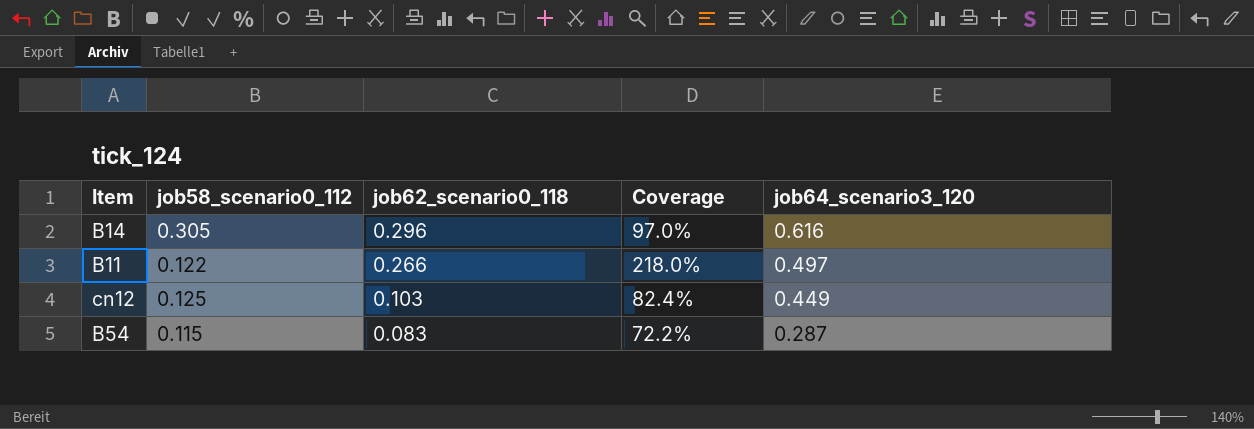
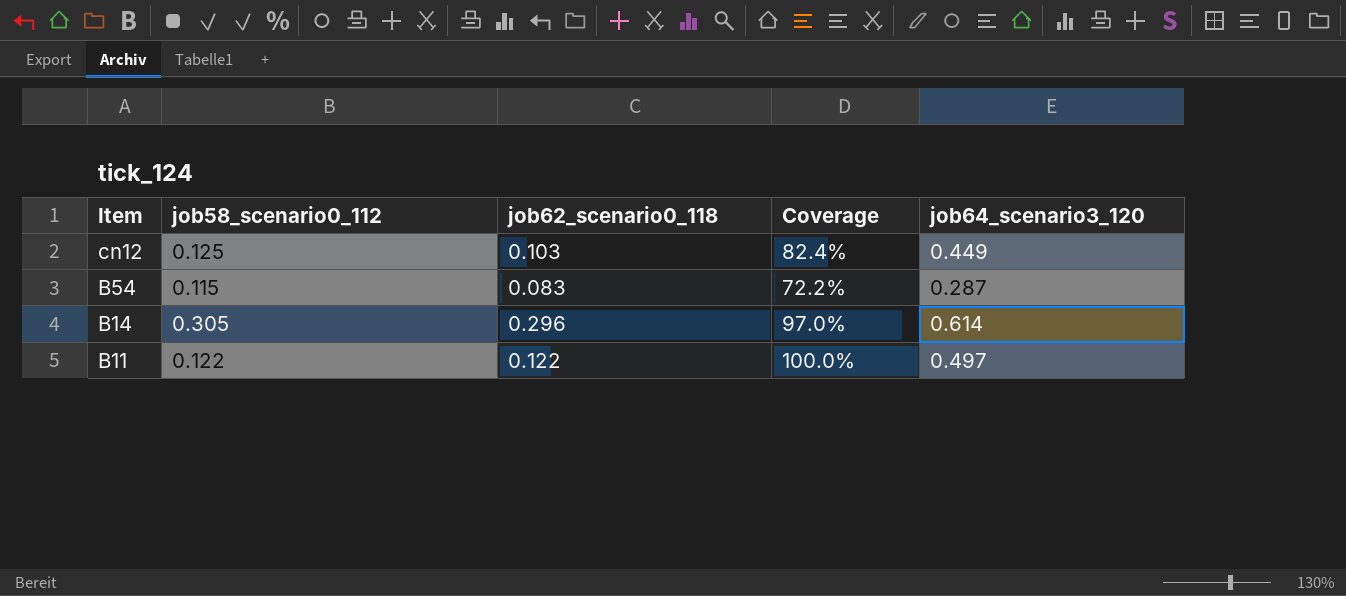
row order: job62_scenario0_118 descending -> Item descending
B14 | job64_scenario3_120: 0.616 -> 0.614
B11 | job62_scenario0_118: 0.266 -> 0.122
B11 | Coverage: 218.0% -> 100.0%

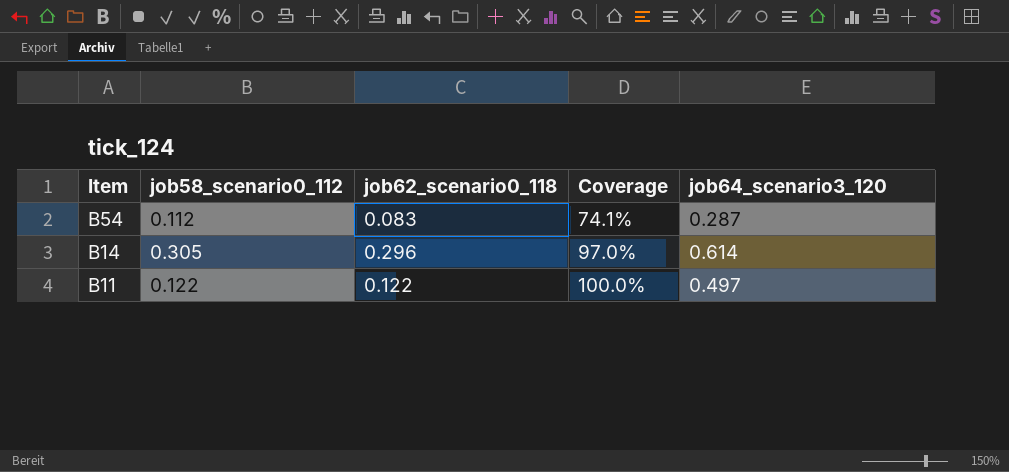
row cn12: 0.125 | 0.103 | 82.4% | 0.449 -> none
B54 | job58_scenario0_112: 0.115 -> 0.112
B54 | Coverage: 72.2% -> 74.1%

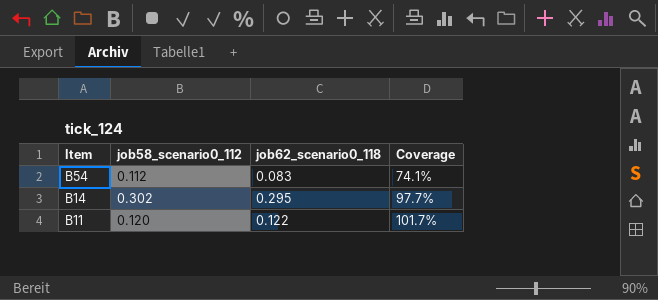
column job64_scenario3_120 | position: 5 -> none
B14 | job58_scenario0_112: 0.305 -> 0.302
B14 | job62_scenario0_118: 0.296 -> 0.295
B14 | Coverage: 97.0% -> 97.7%
B11 | job58_scenario0_112: 0.122 -> 0.120
B11 | Coverage: 100.0% -> 101.7%

